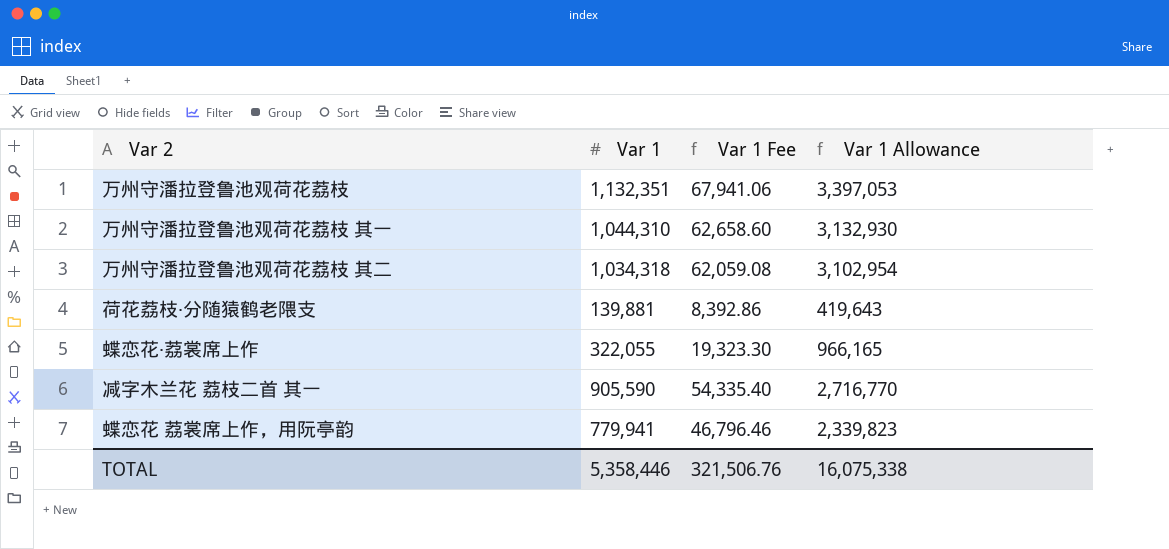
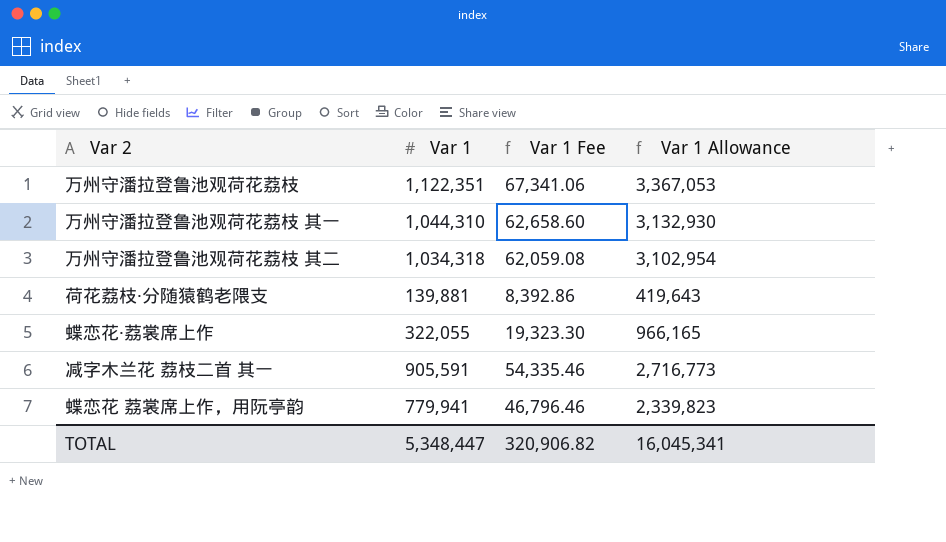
万州守潘拉登鲁池观荷花荔枝 | Var 1: 1,132,351 -> 1,122,351
万州守潘拉登鲁池观荷花荔枝 | Var 1 Fee: 67,941.06 -> 67,341.06
万州守潘拉登鲁池观荷花荔枝 | Var 1 Allowance: 3,397,053 -> 3,367,053
减字木兰花 荔枝二首 其一 | Var 1: 905,590 -> 905,591
减字木兰花 荔枝二首 其一 | Var 1 Fee: 54,335.40 -> 54,335.46
减字木兰花 荔枝二首 其一 | Var 1 Allowance: 2,716,770 -> 2,716,773
TOTAL | Var 1: 5,358,446 -> 5,348,447
TOTAL | Var 1 Fee: 321,506.76 -> 320,906.82
TOTAL | Var 1 Allowance: 16,075,338 -> 16,045,341

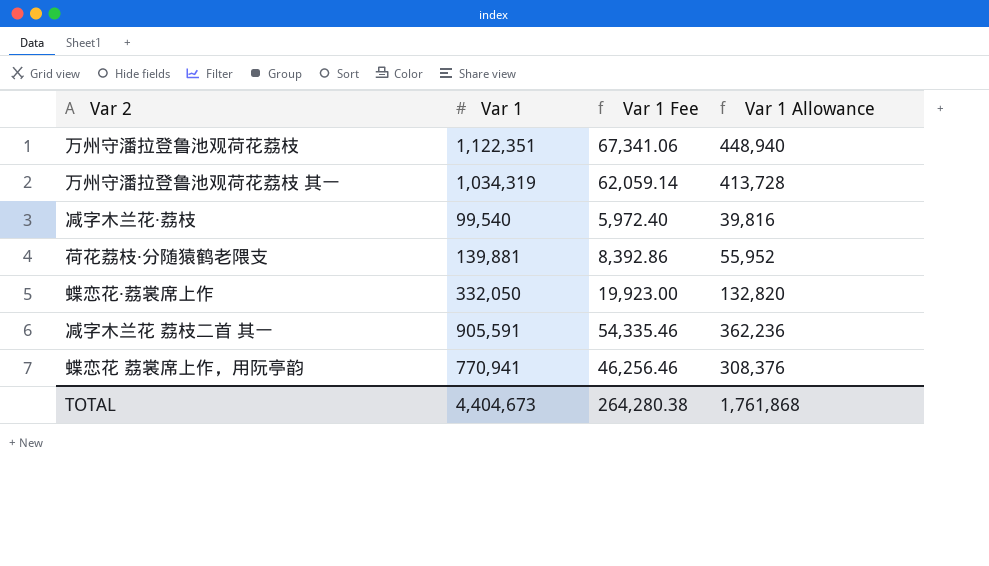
column Var 1 Allowance | formula: [Var 1] * 3 -> [Var 1] * 0.4
row 万州守潘拉登鲁池观荷花荔枝 其二: 1,034,318 | 62,059.08 | 3,102,954 -> none
万州守潘拉登鲁池观荷花荔枝 其一 | Var 1: 1,044,310 -> 1,034,319
万州守潘拉登鲁池观荷花荔枝 其一 | Var 1 Fee: 62,658.60 -> 62,059.14
row 减字木兰花·荔枝: none -> 99,540 | 5,972.40 | 39,816
蝶恋花·荔裳席上作 | Var 1: 322,055 -> 332,050
蝶恋花·荔裳席上作 | Var 1 Fee: 19,323.30 -> 19,923.00
蝶恋花 荔裳席上作，用阮亭韵 | Var 1: 779,941 -> 770,941
蝶恋花 荔裳席上作，用阮亭韵 | Var 1 Fee: 46,796.46 -> 46,256.46
TOTAL | Var 1: 5,348,447 -> 4,404,673
TOTAL | Var 1 Fee: 320,906.82 -> 264,280.38
TOTAL | Var 1 Allowance: 16,045,341 -> 1,761,868

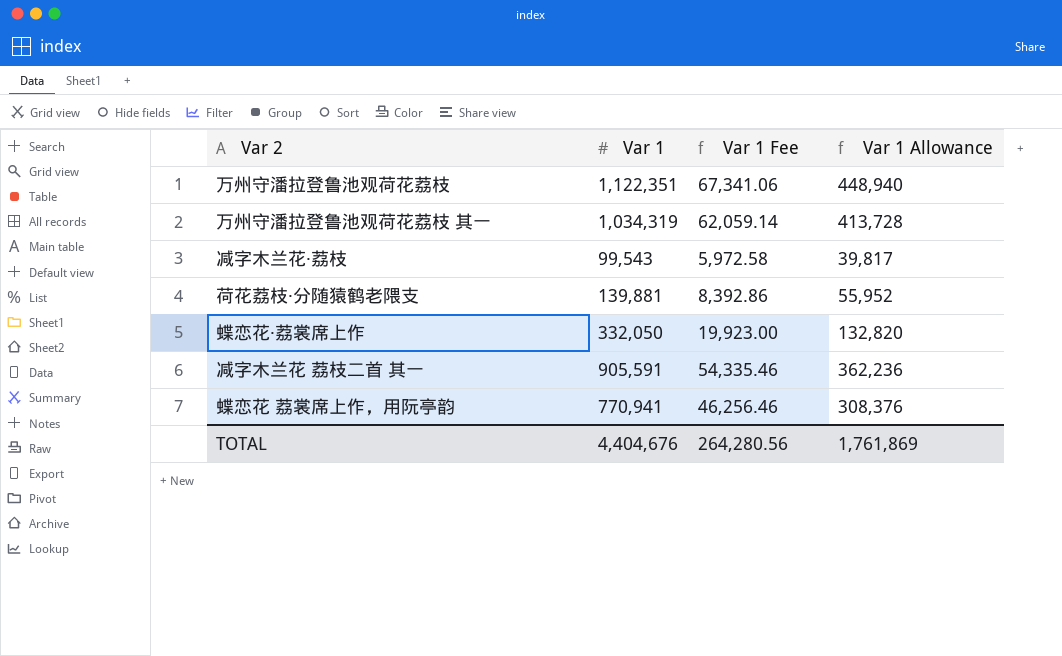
减字木兰花·荔枝 | Var 1: 99,540 -> 99,543
减字木兰花·荔枝 | Var 1 Fee: 5,972.40 -> 5,972.58
减字木兰花·荔枝 | Var 1 Allowance: 39,816 -> 39,817
TOTAL | Var 1: 4,404,673 -> 4,404,676
TOTAL | Var 1 Fee: 264,280.38 -> 264,280.56
TOTAL | Var 1 Allowance: 1,761,868 -> 1,761,869

